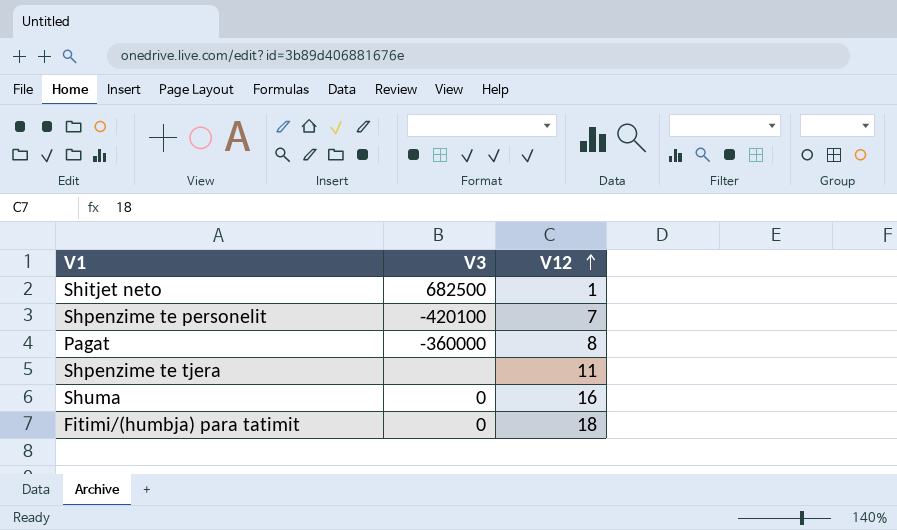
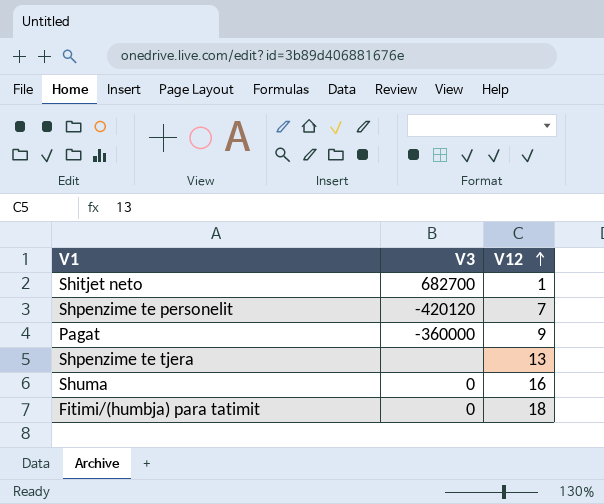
Shitjet neto | V3: 682500 -> 682700
Shpenzime te personelit | V3: -420100 -> -420120
Pagat | V12: 8 -> 9
Shpenzime te tjera | V12: 11 -> 13

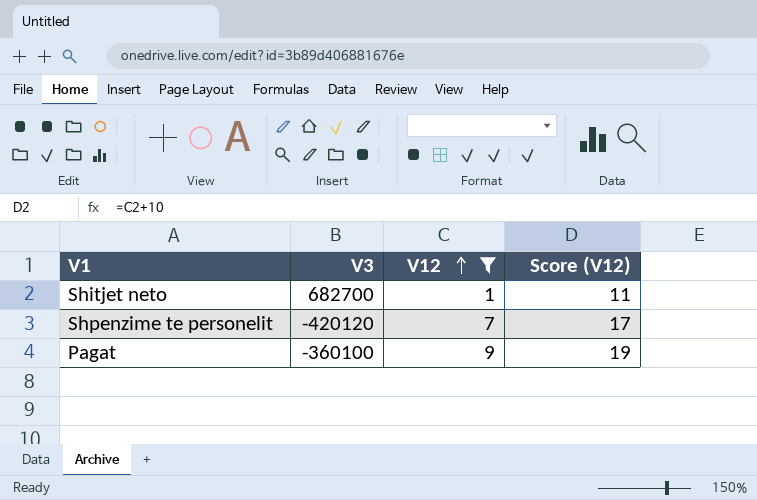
filter: none -> V12 <= 9
column Score (V12) | formula: none -> [V12] + 10
Pagat | V3: -360000 -> -360100

